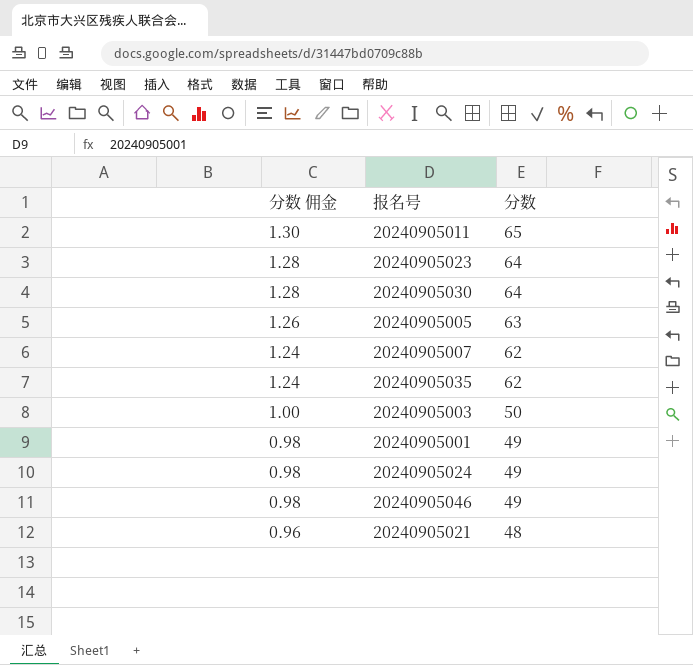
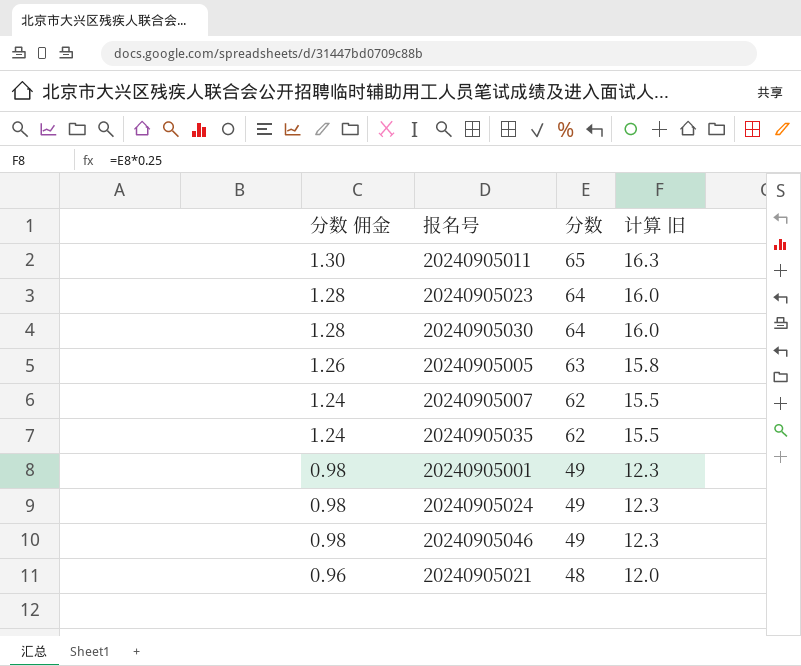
column 计算 旧 | formula: none -> [分数] * 0.25
row 20240905003: 1.00 | 50 -> none

